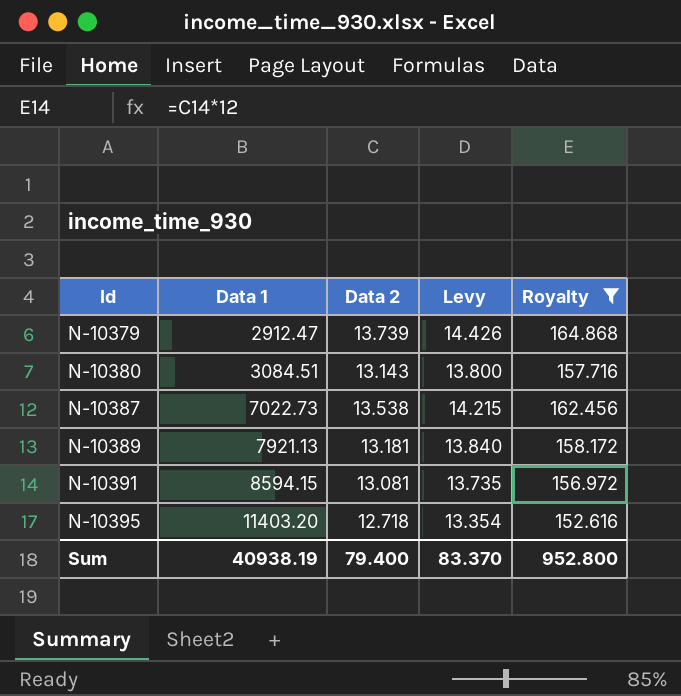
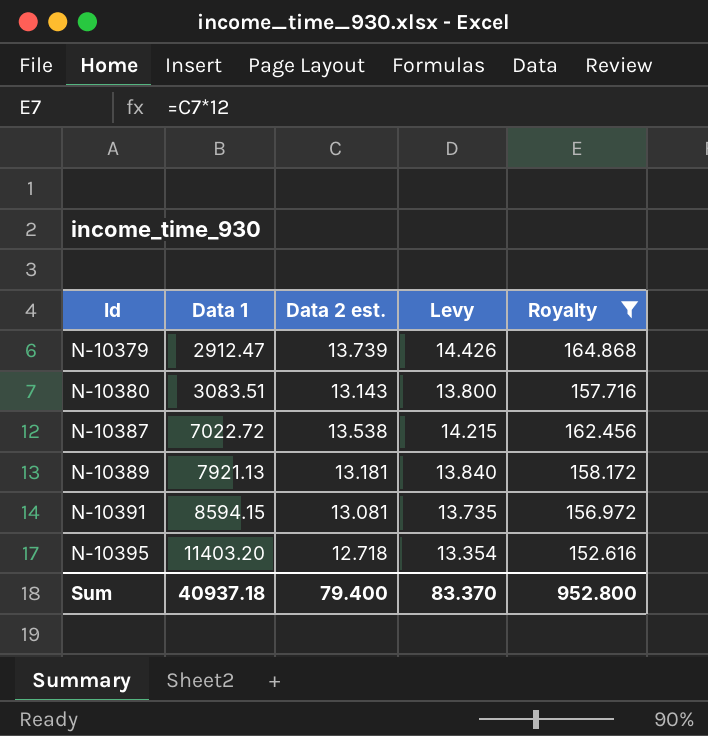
column name: Data 2 -> Data 2 est.
N-10380 | Data 1: 3084.51 -> 3083.51
N-10387 | Data 1: 7022.73 -> 7022.72
Sum | Data 1: 40938.19 -> 40937.18

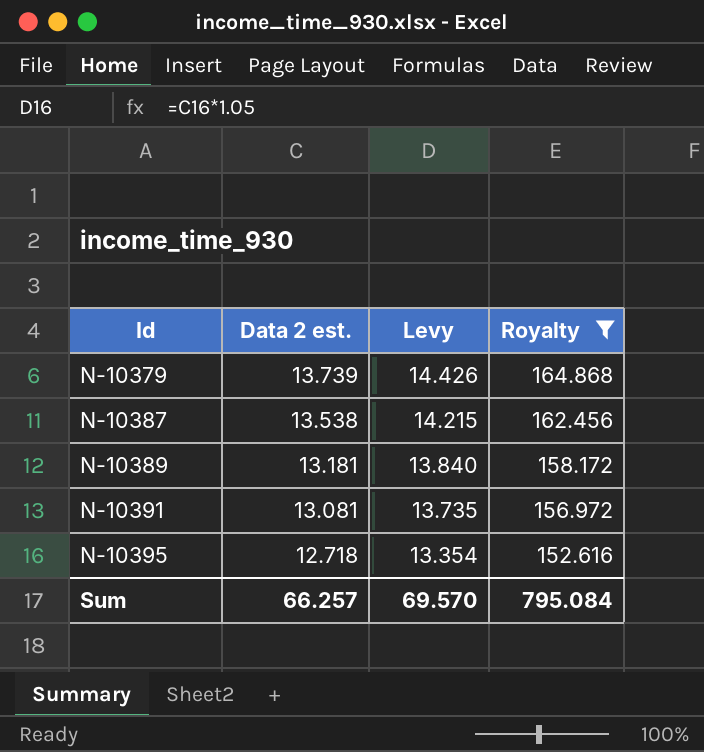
column Data 1 | position: 2 -> none
row N-10380: 3083.51 | 13.143 | 13.800 | 157.716 -> none
Sum | Data 2 est.: 79.400 -> 66.257
Sum | Levy: 83.370 -> 69.570
Sum | Royalty: 952.800 -> 795.084

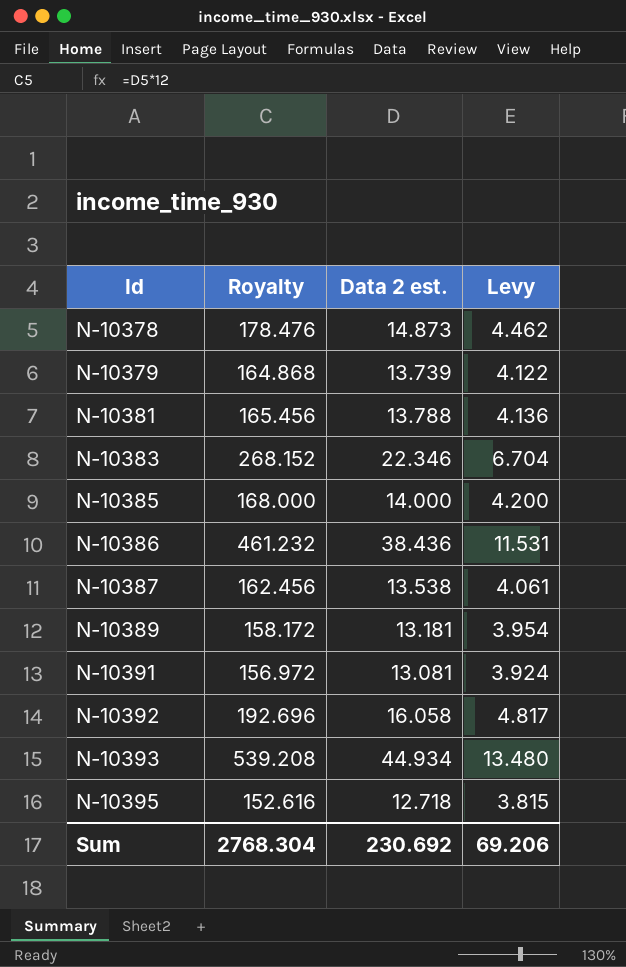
filter: Royalty <= 164.868 -> none
column Royalty | position: 4 -> 2
column Levy | formula: [Data 2 est.] * 1.05 -> [Data 2 est.] * 0.3
Sum | Royalty: 795.084 -> 2768.304
Sum | Data 2 est.: 66.257 -> 230.692
Sum | Levy: 69.570 -> 69.206

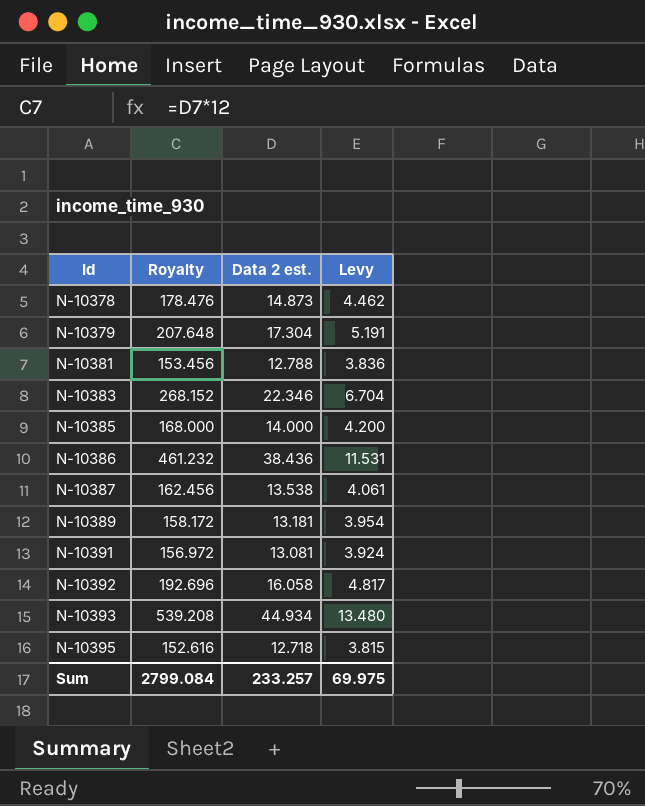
N-10379 | Royalty: 164.868 -> 207.648
N-10379 | Data 2 est.: 13.739 -> 17.304
N-10379 | Levy: 4.122 -> 5.191
N-10381 | Royalty: 165.456 -> 153.456
N-10381 | Data 2 est.: 13.788 -> 12.788
N-10381 | Levy: 4.136 -> 3.836
Sum | Royalty: 2768.304 -> 2799.084
Sum | Data 2 est.: 230.692 -> 233.257
Sum | Levy: 69.206 -> 69.975

